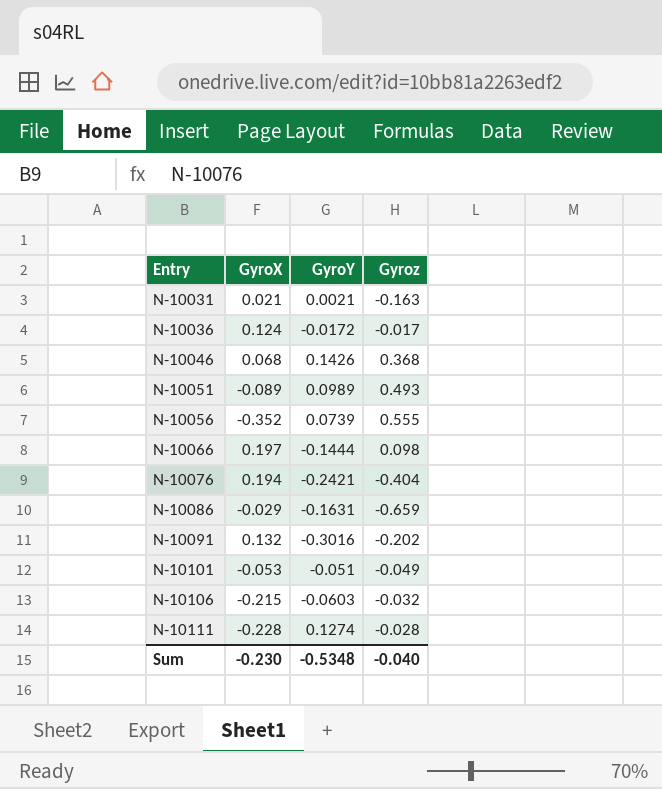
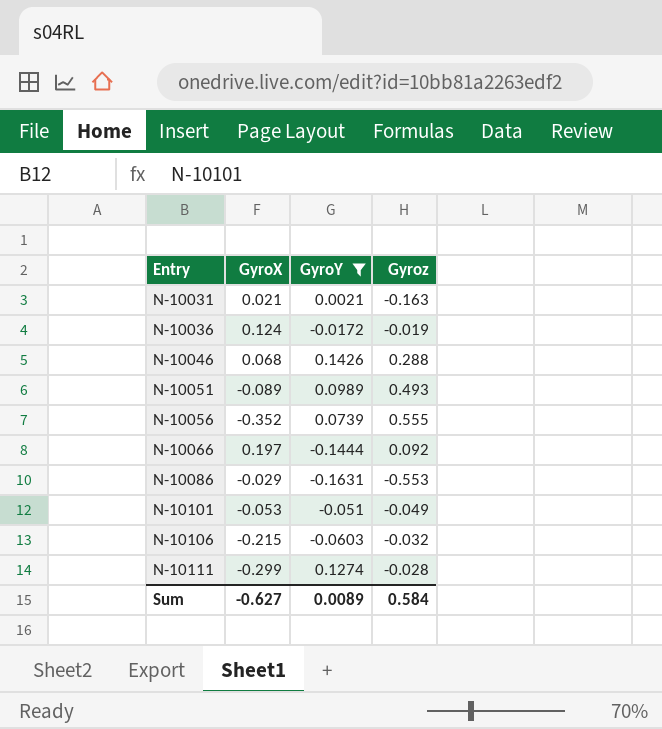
filter: none -> GyroY >= -0.1631
N-10036 | Gyroz: -0.017 -> -0.019
N-10046 | Gyroz: 0.368 -> 0.288
N-10066 | Gyroz: 0.098 -> 0.092
N-10086 | Gyroz: -0.659 -> -0.553
N-10111 | GyroX: -0.228 -> -0.299
Sum | GyroX: -0.230 -> -0.627
Sum | GyroY: -0.5348 -> 0.0089
Sum | Gyroz: -0.040 -> 0.584

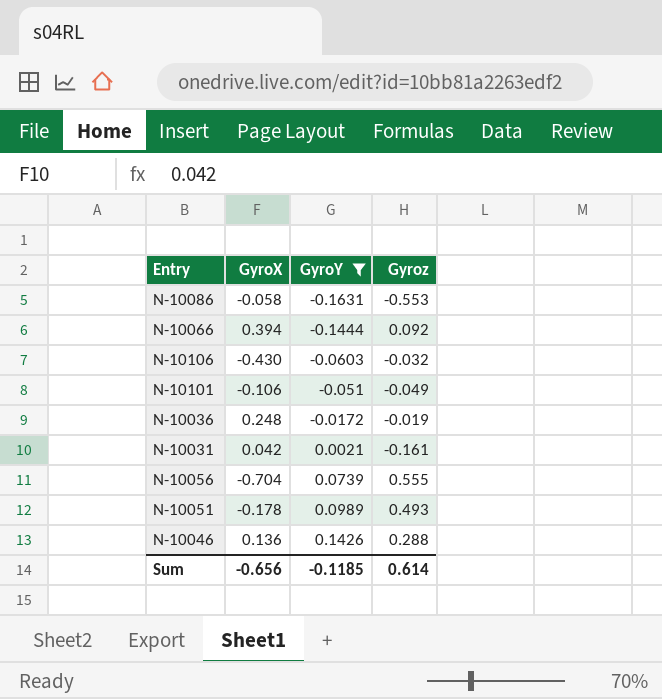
row order: Entry ascending -> GyroY ascending
row N-10111: -0.299 | 0.1274 | -0.028 -> none
N-10086 | GyroX: -0.029 -> -0.058
N-10066 | GyroX: 0.197 -> 0.394
N-10106 | GyroX: -0.215 -> -0.430
N-10101 | GyroX: -0.053 -> -0.106
N-10036 | GyroX: 0.124 -> 0.248
N-10031 | GyroX: 0.021 -> 0.042
N-10031 | Gyroz: -0.163 -> -0.161
N-10056 | GyroX: -0.352 -> -0.704
N-10051 | GyroX: -0.089 -> -0.178
N-10046 | GyroX: 0.068 -> 0.136
Sum | GyroX: -0.627 -> -0.656
Sum | GyroY: 0.0089 -> -0.1185
Sum | Gyroz: 0.584 -> 0.614

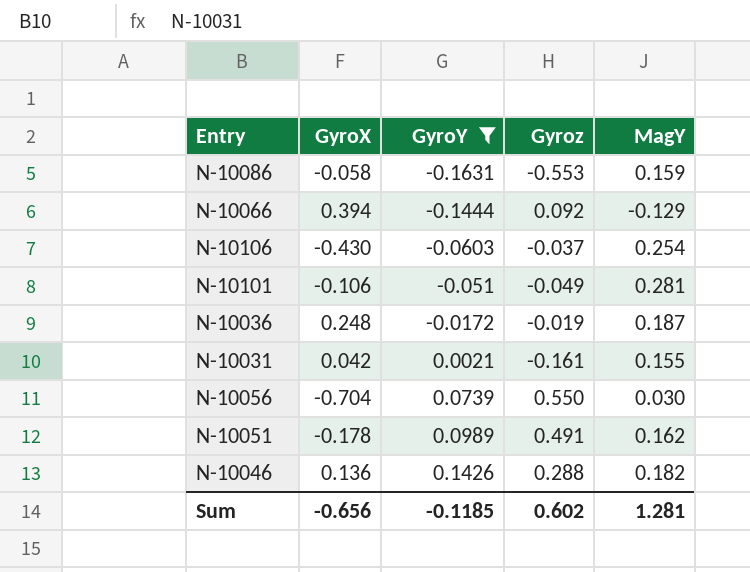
column MagY | position: none -> 5
N-10106 | Gyroz: -0.032 -> -0.037
N-10056 | Gyroz: 0.555 -> 0.550
N-10051 | Gyroz: 0.493 -> 0.491
Sum | Gyroz: 0.614 -> 0.602

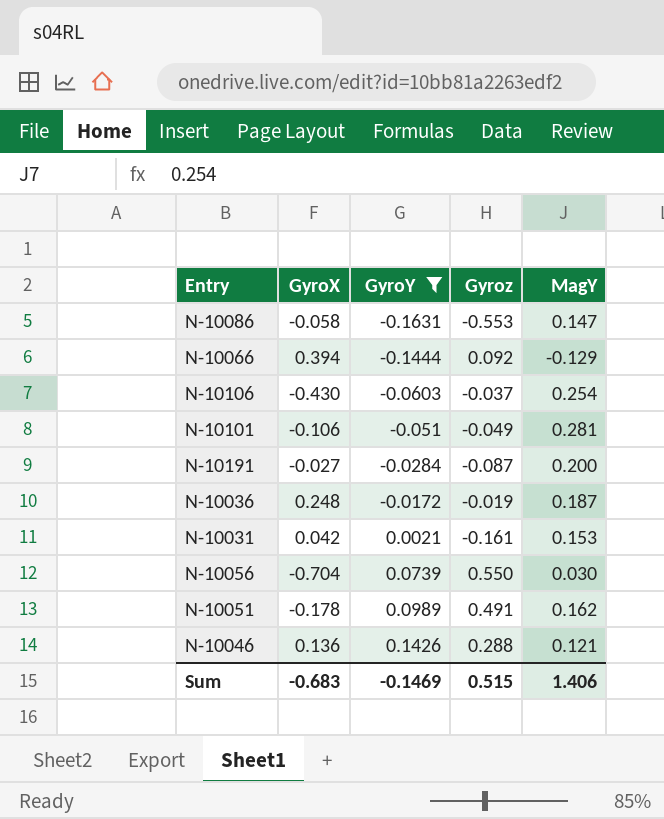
N-10086 | MagY: 0.159 -> 0.147
row N-10191: none -> -0.027 | -0.0284 | -0.087 | 0.200
N-10031 | MagY: 0.155 -> 0.153
N-10046 | MagY: 0.182 -> 0.121
Sum | GyroX: -0.656 -> -0.683
Sum | GyroY: -0.1185 -> -0.1469
Sum | Gyroz: 0.602 -> 0.515
Sum | MagY: 1.281 -> 1.406

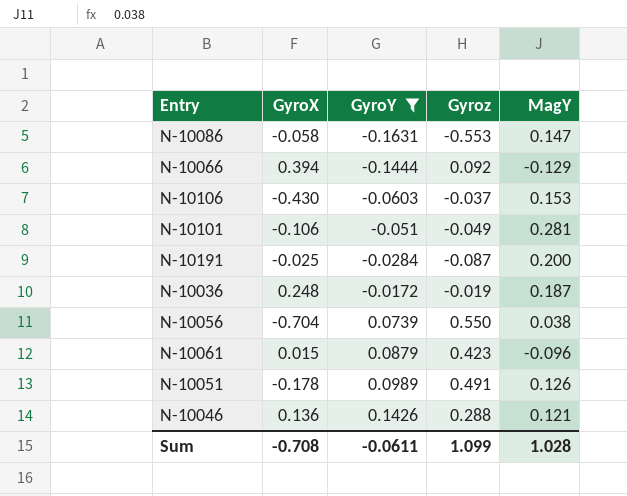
row N-10031: 0.042 | 0.0021 | -0.161 | 0.153 -> none
N-10106 | MagY: 0.254 -> 0.153
N-10191 | GyroX: -0.027 -> -0.025
N-10056 | MagY: 0.030 -> 0.038
row N-10061: none -> 0.015 | 0.0879 | 0.423 | -0.096
N-10051 | MagY: 0.162 -> 0.126
Sum | GyroX: -0.683 -> -0.708
Sum | GyroY: -0.1469 -> -0.0611
Sum | Gyroz: 0.515 -> 1.099
Sum | MagY: 1.406 -> 1.028

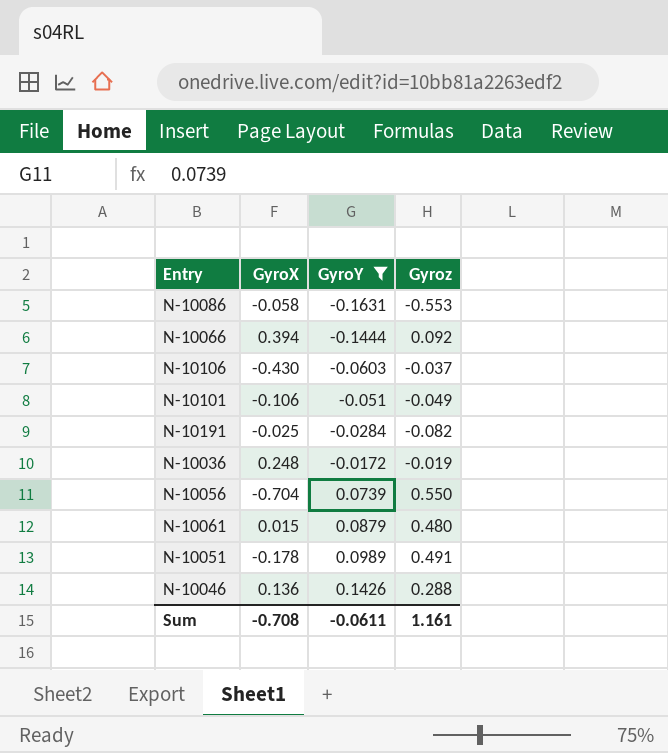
column MagY | position: 5 -> none
N-10191 | Gyroz: -0.087 -> -0.082
N-10061 | Gyroz: 0.423 -> 0.480
Sum | Gyroz: 1.099 -> 1.161

